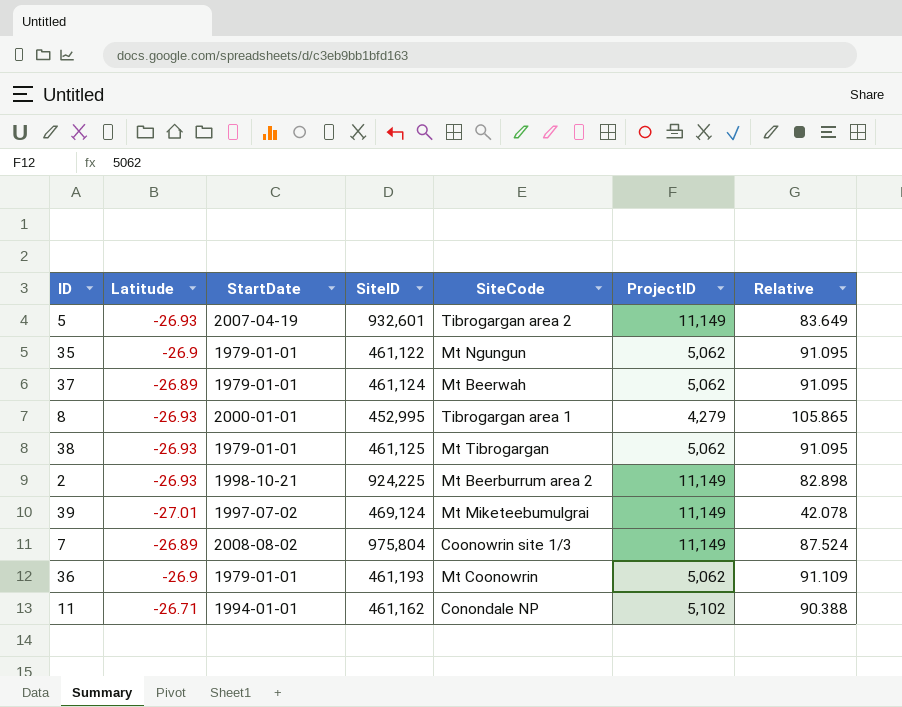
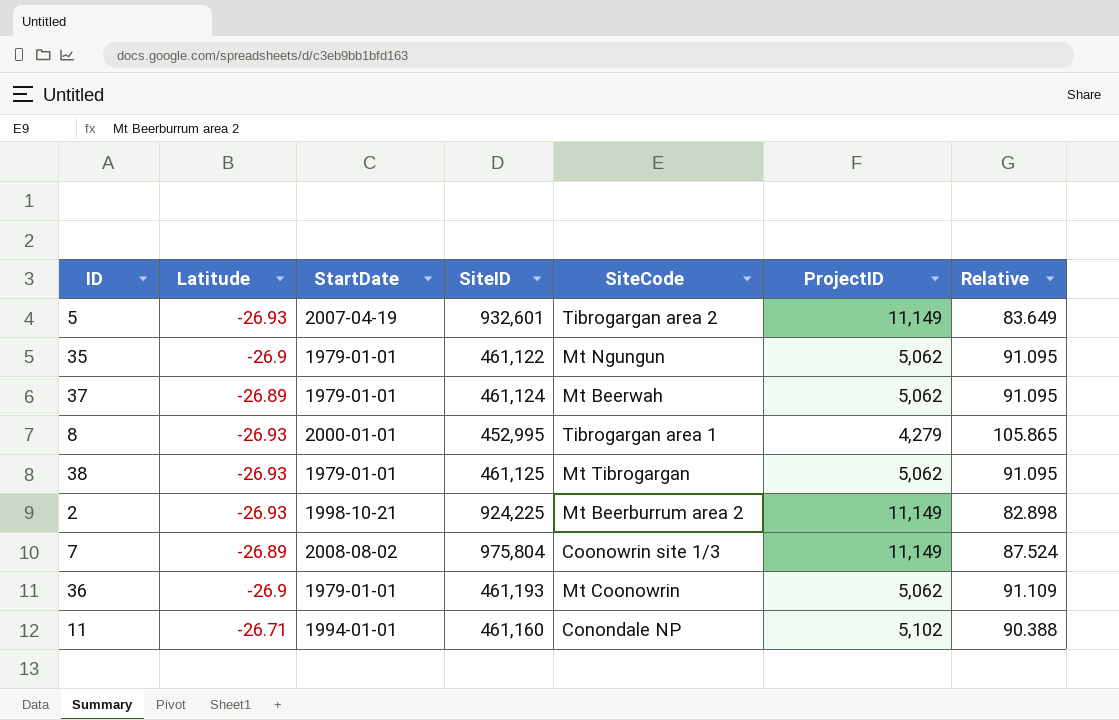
row 39: -27.01 | 1997-07-02 | 469,124 | Mt Miketeebumulgrai | 11,149 | 42.078 -> none
11 | SiteID: 461,162 -> 461,160

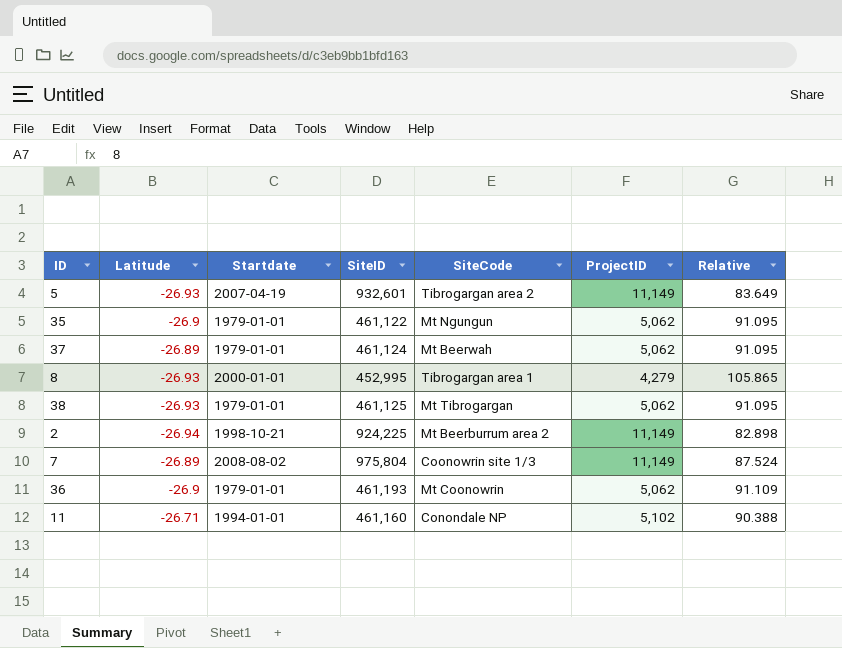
column name: StartDate -> Startdate
2 | Latitude: -26.93 -> -26.94

